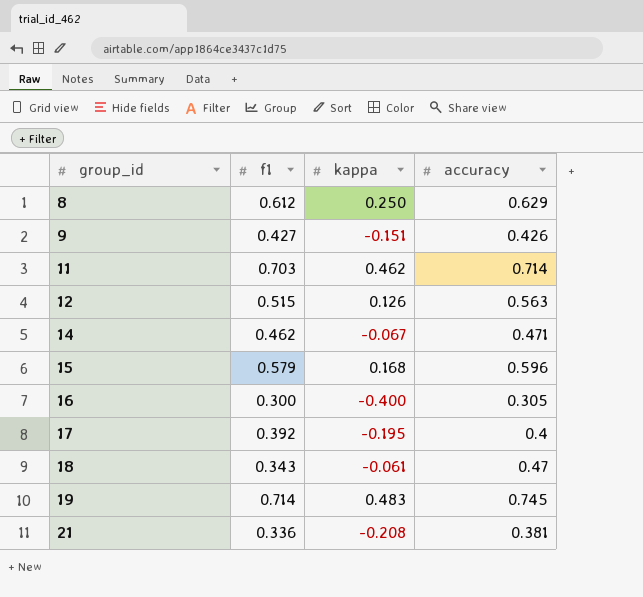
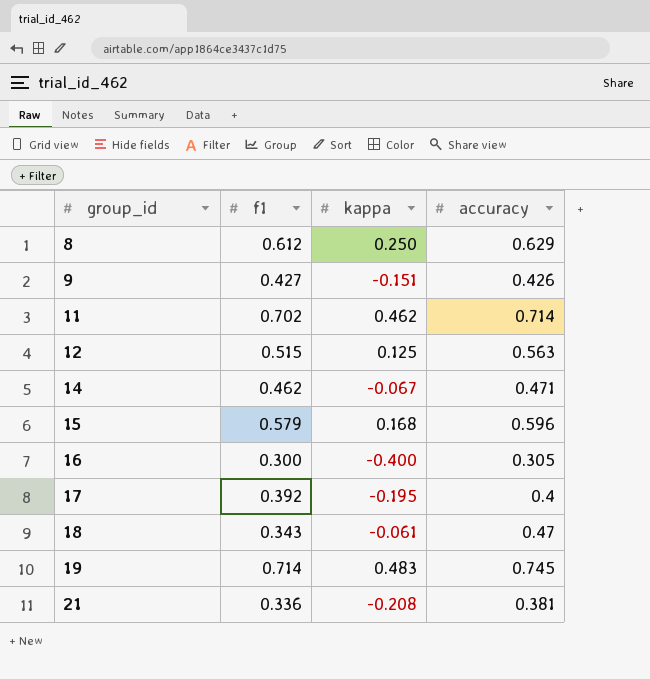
11 | f1: 0.703 -> 0.702
12 | kappa: 0.126 -> 0.125

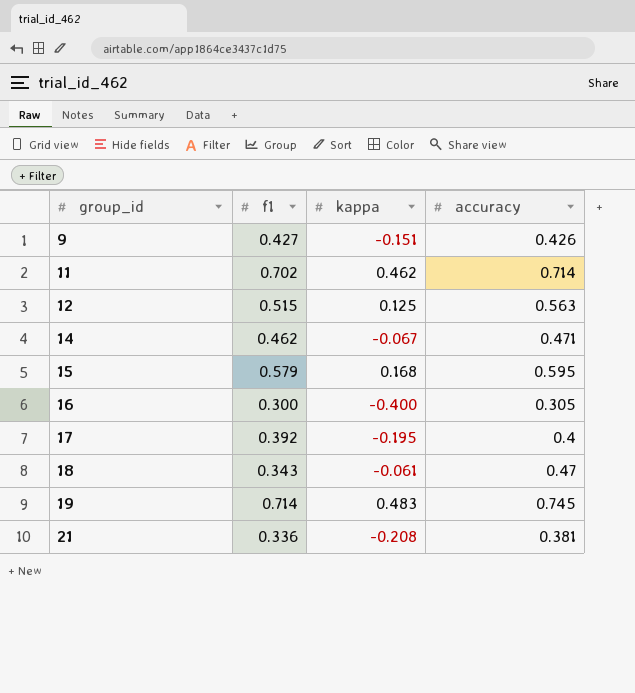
row 8: 0.612 | 0.250 | 0.629 -> none
15 | accuracy: 0.596 -> 0.595

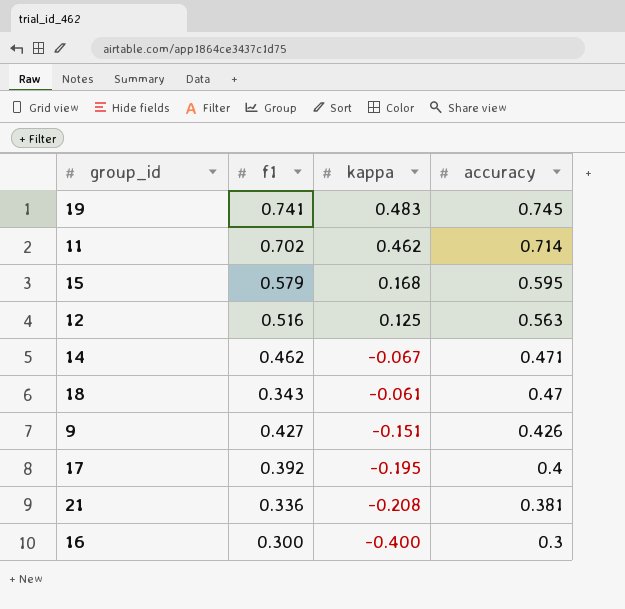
row order: group_id ascending -> accuracy descending
19 | f1: 0.714 -> 0.741
12 | f1: 0.515 -> 0.516
16 | accuracy: 0.305 -> 0.3

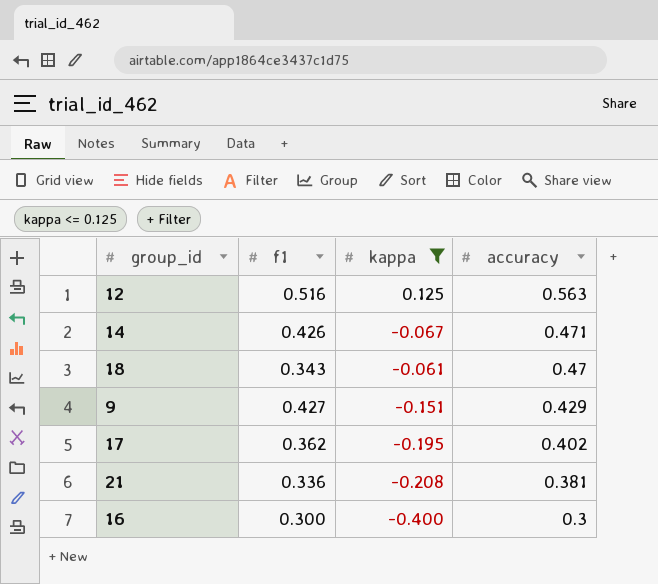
filter: none -> kappa <= 0.125
14 | f1: 0.462 -> 0.426
9 | accuracy: 0.426 -> 0.429
17 | f1: 0.392 -> 0.362
17 | accuracy: 0.4 -> 0.402

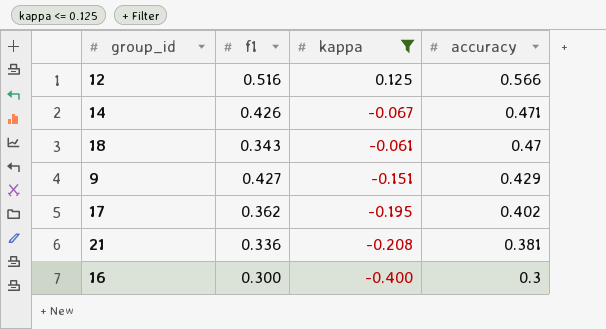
12 | accuracy: 0.563 -> 0.566

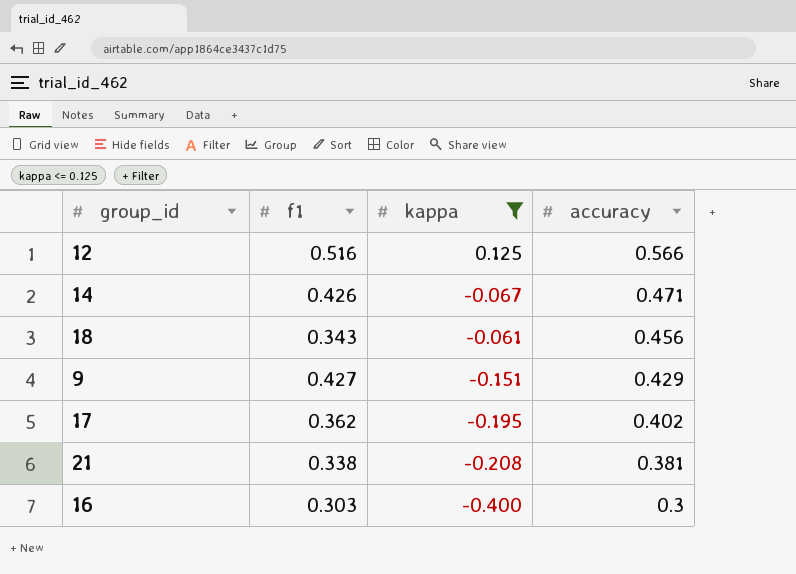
18 | accuracy: 0.47 -> 0.456
21 | f1: 0.336 -> 0.338
16 | f1: 0.300 -> 0.303

